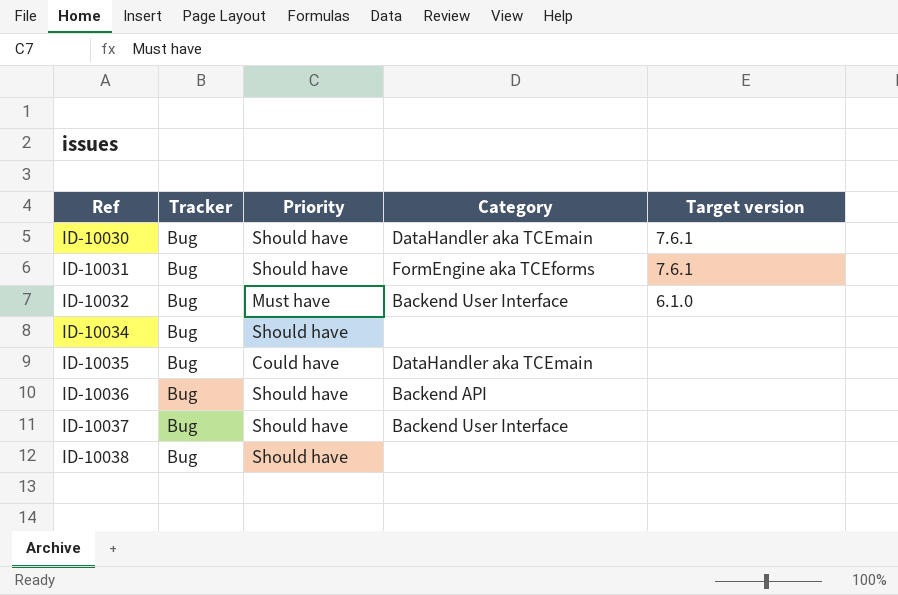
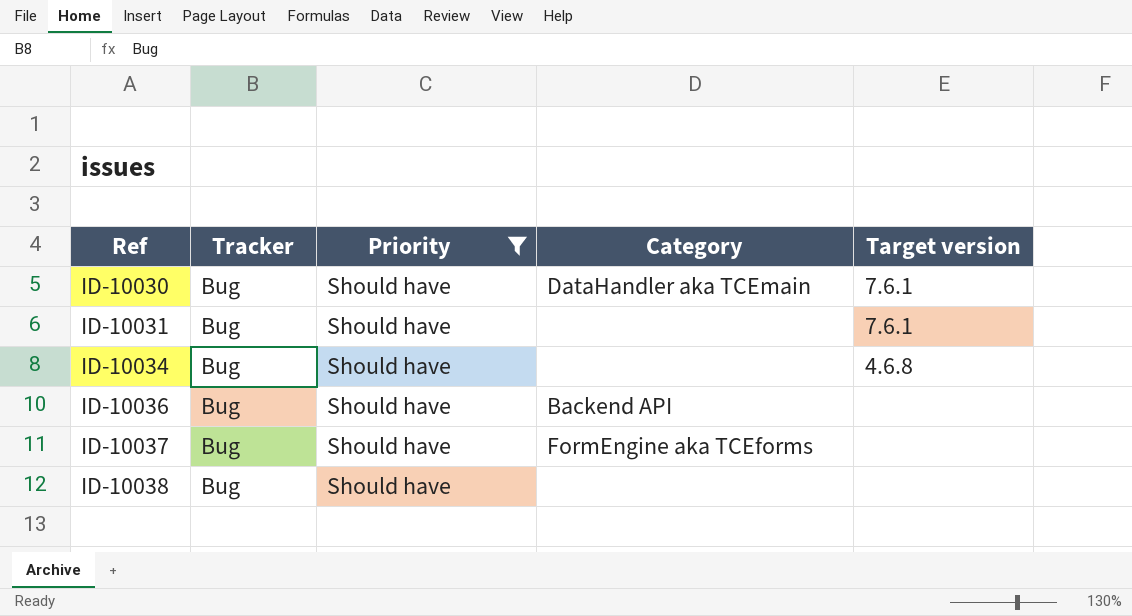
filter: none -> Priority = Should have
ID-10031 | Category: FormEngine aka TCEforms -> none
ID-10034 | Target version: none -> 4.6.8
ID-10037 | Category: Backend User Interface -> FormEngine aka TCEforms

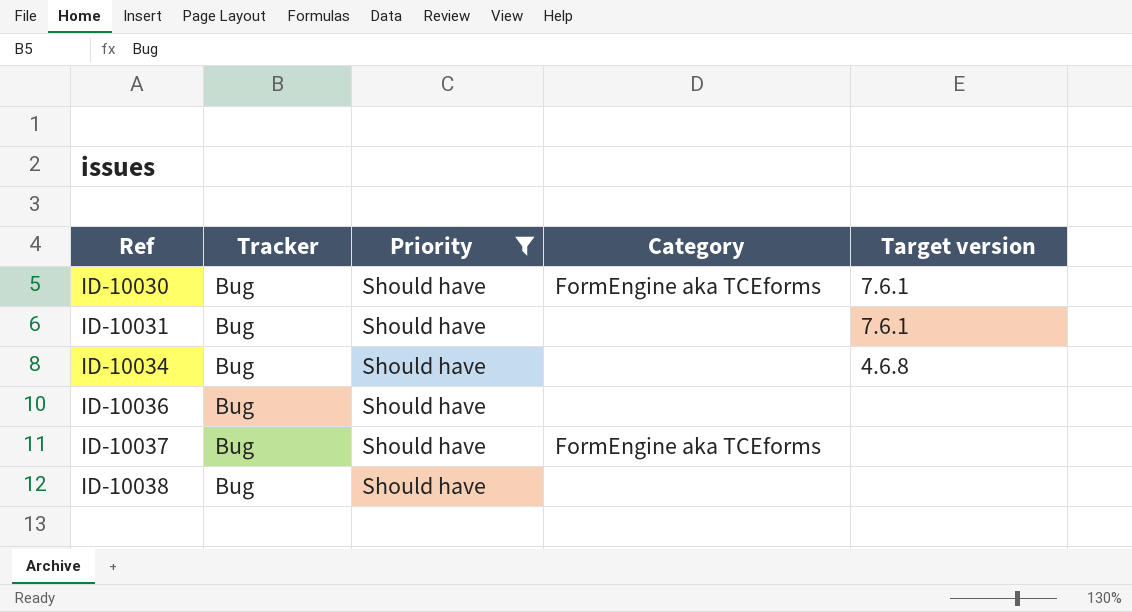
ID-10030 | Category: DataHandler aka TCEmain -> FormEngine aka TCEforms
ID-10036 | Category: Backend API -> none

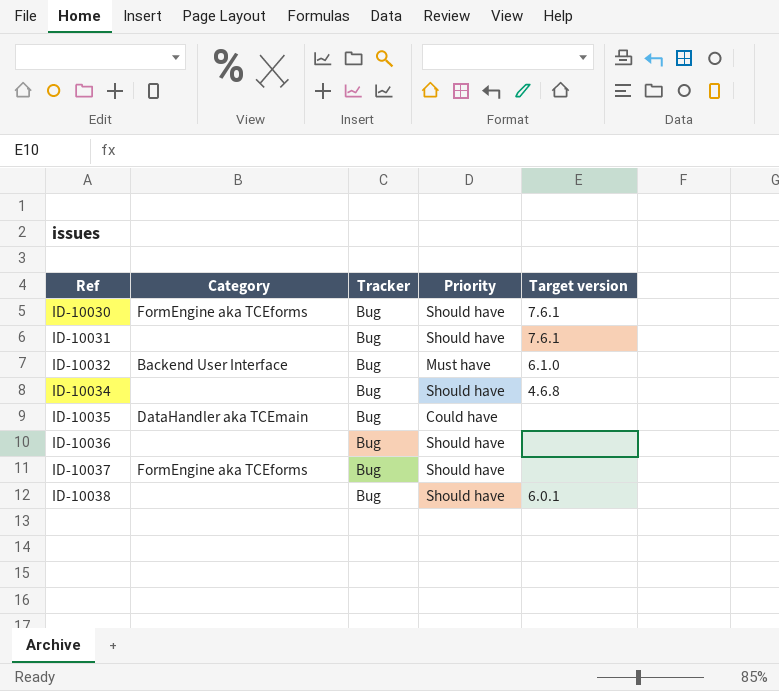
filter: Priority = Should have -> none
column Category | position: 4 -> 2
ID-10038 | Target version: none -> 6.0.1

